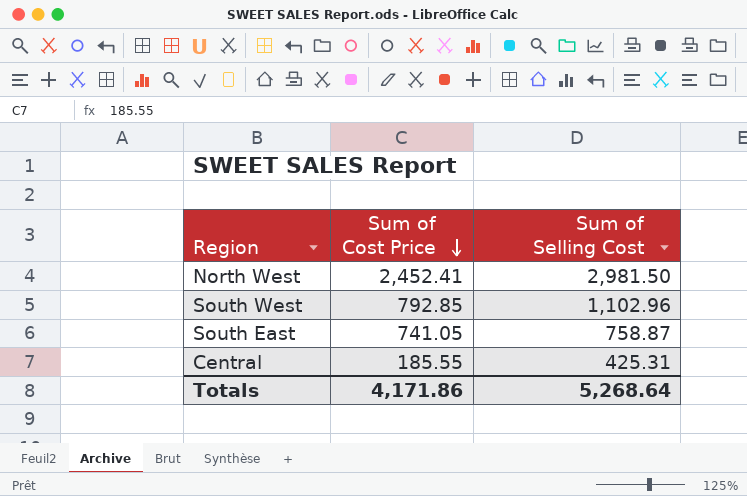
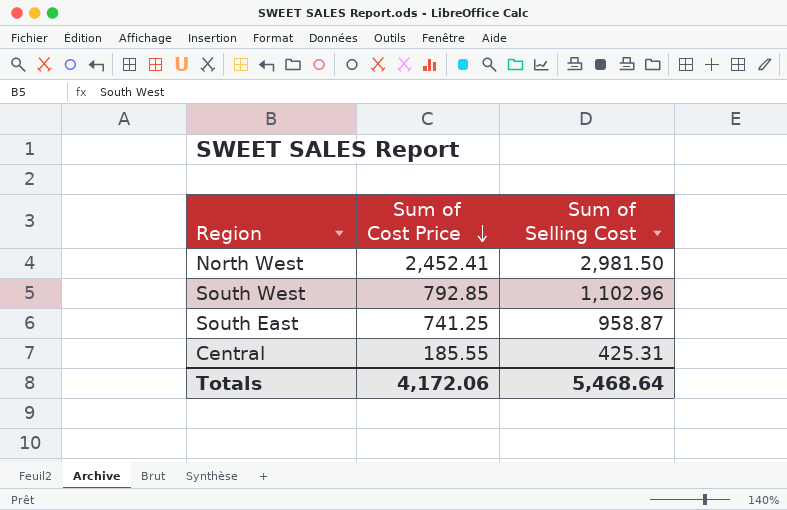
South East | Sum of Cost Price: 741.05 -> 741.25
South East | Sum of Selling Cost: 758.87 -> 958.87
Totals | Sum of Cost Price: 4,171.86 -> 4,172.06
Totals | Sum of Selling Cost: 5,268.64 -> 5,468.64

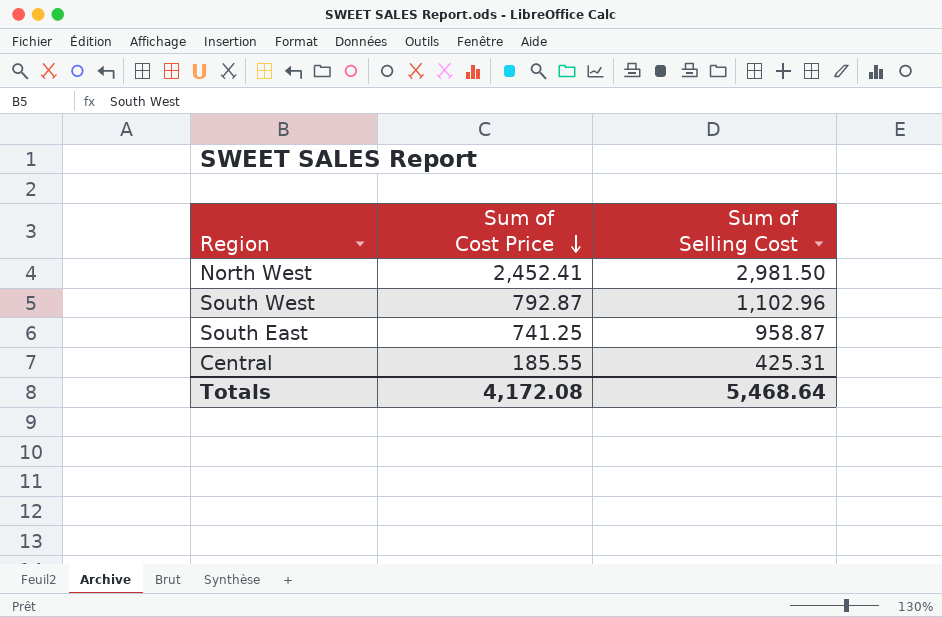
South West | Sum of Cost Price: 792.85 -> 792.87
Totals | Sum of Cost Price: 4,172.06 -> 4,172.08

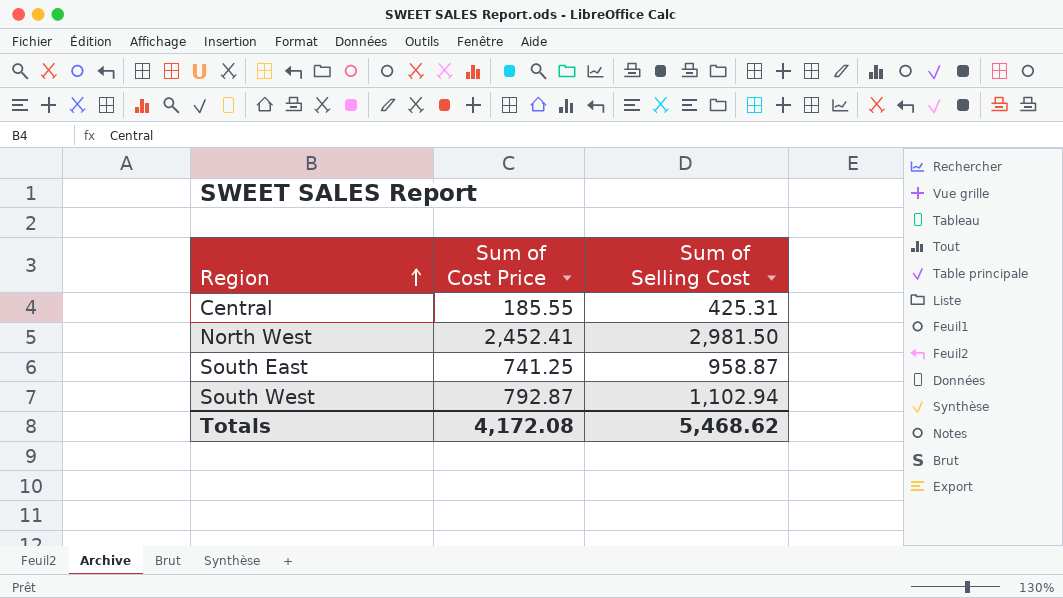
row order: Sum of Cost Price descending -> Region ascending
South West | Sum of Selling Cost: 1,102.96 -> 1,102.94
Totals | Sum of Selling Cost: 5,468.64 -> 5,468.62

